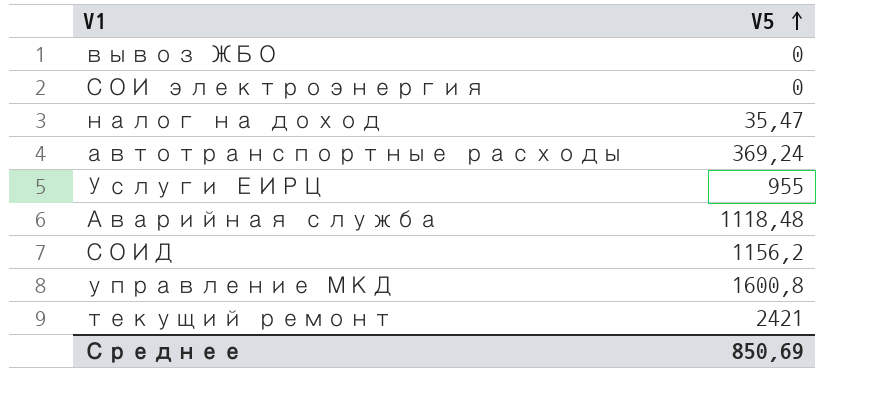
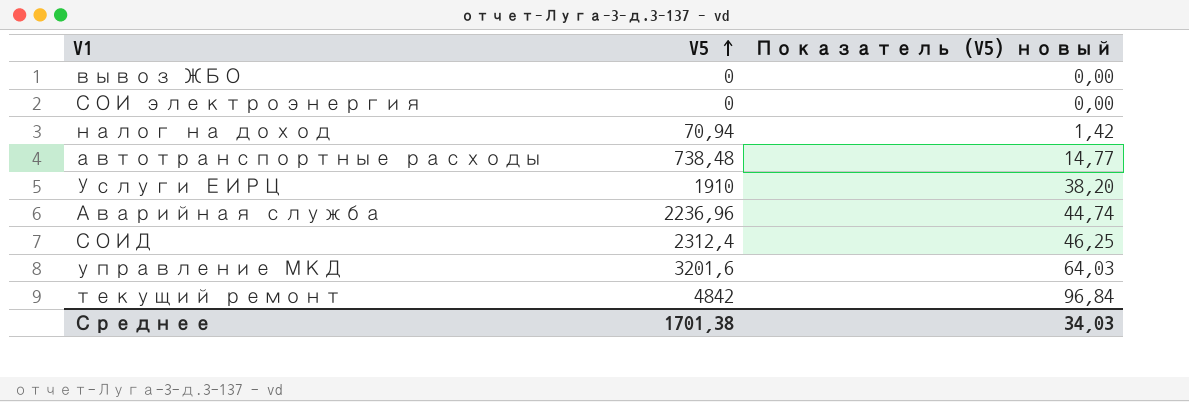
column Показатель (V5) новый | formula: none -> [V5] * 0,02
налог на доход | V5: 35,47 -> 70,94
автотранспортные расходы | V5: 369,24 -> 738,48
Услуги ЕИРЦ | V5: 955 -> 1910
Аварийная служба | V5: 1118,48 -> 2236,96
СОИД | V5: 1156,2 -> 2312,4
управление МКД | V5: 1600,8 -> 3201,6
текущий ремонт | V5: 2421 -> 4842
Среднее | V5: 850,69 -> 1701,38

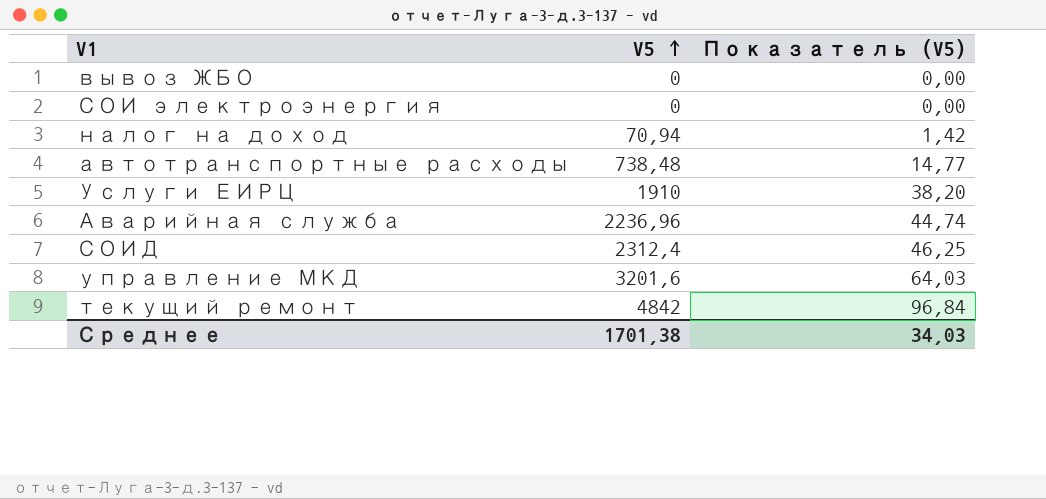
column name: Показатель (V5) новый -> Показатель (V5)

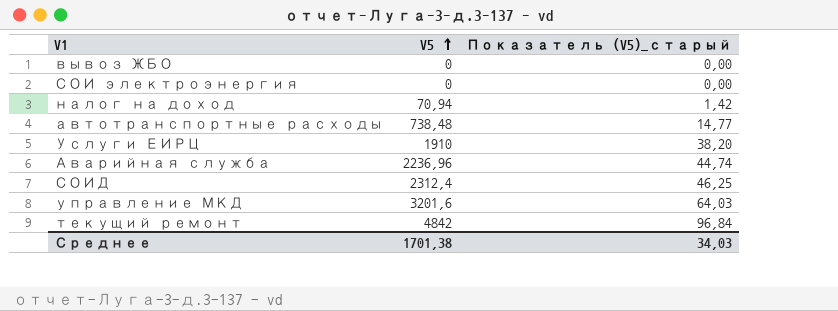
column name: Показатель (V5) -> Показатель (V5)_старый

